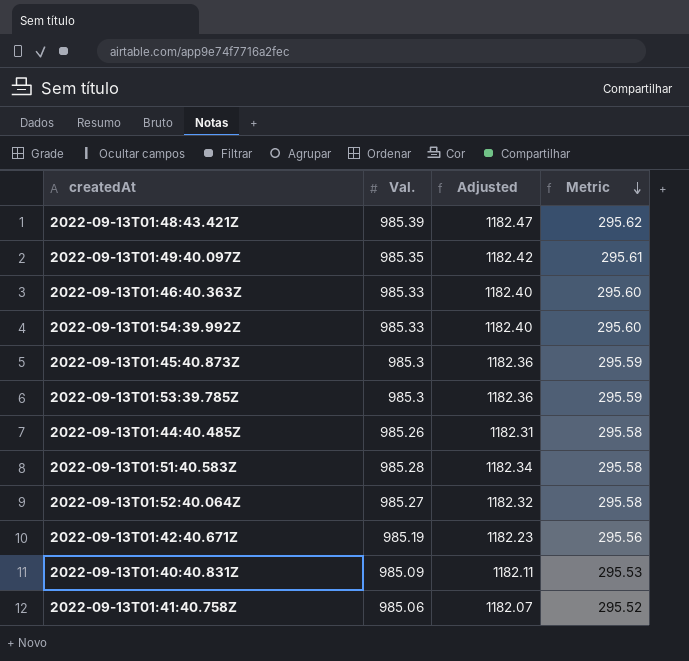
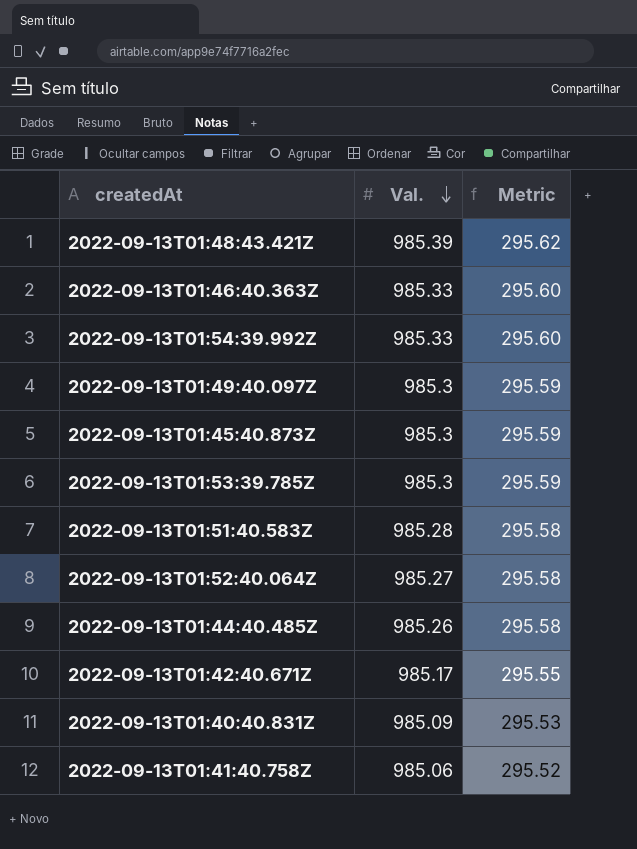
row order: Metric descending -> Val. descending
column Adjusted | formula: [Val.] * 1.2 -> none
2022-09-13T01:49:40.097Z | Val.: 985.35 -> 985.3
2022-09-13T01:49:40.097Z | Metric: 295.61 -> 295.59
2022-09-13T01:42:40.671Z | Val.: 985.19 -> 985.17
2022-09-13T01:42:40.671Z | Metric: 295.56 -> 295.55

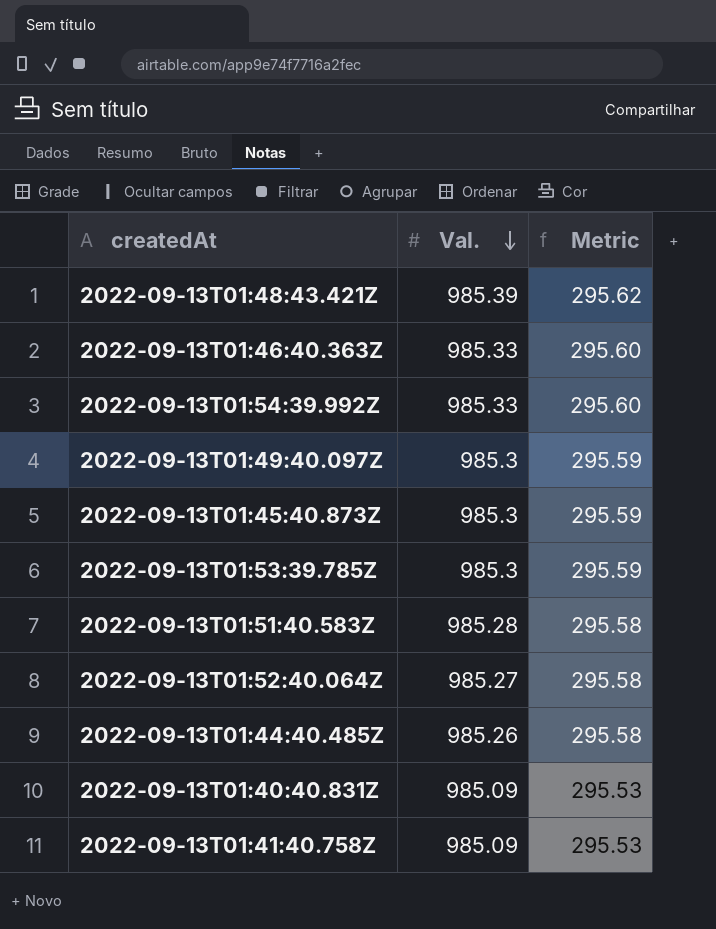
row 2022-09-13T01:42:40.671Z: 985.17 | 295.55 -> none
2022-09-13T01:41:40.758Z | Val.: 985.06 -> 985.09
2022-09-13T01:41:40.758Z | Metric: 295.52 -> 295.53

